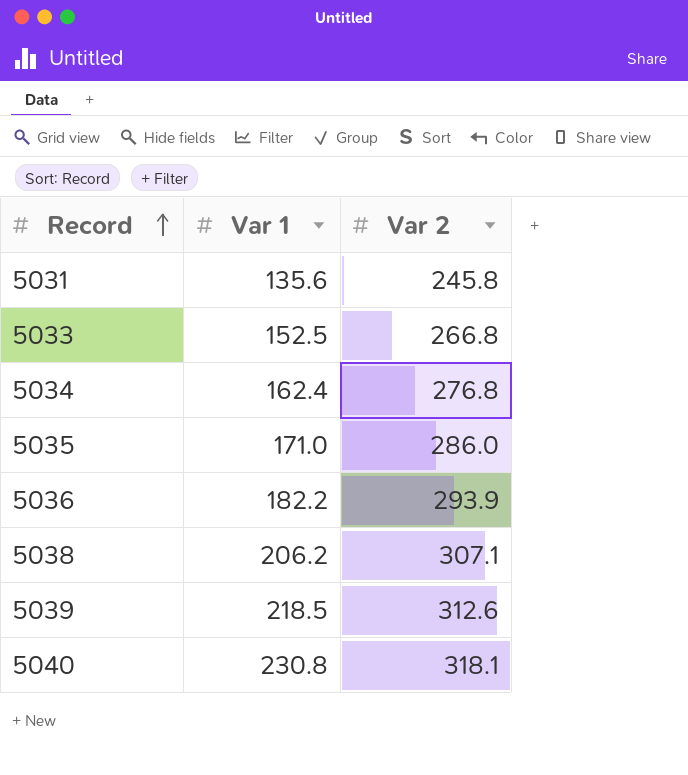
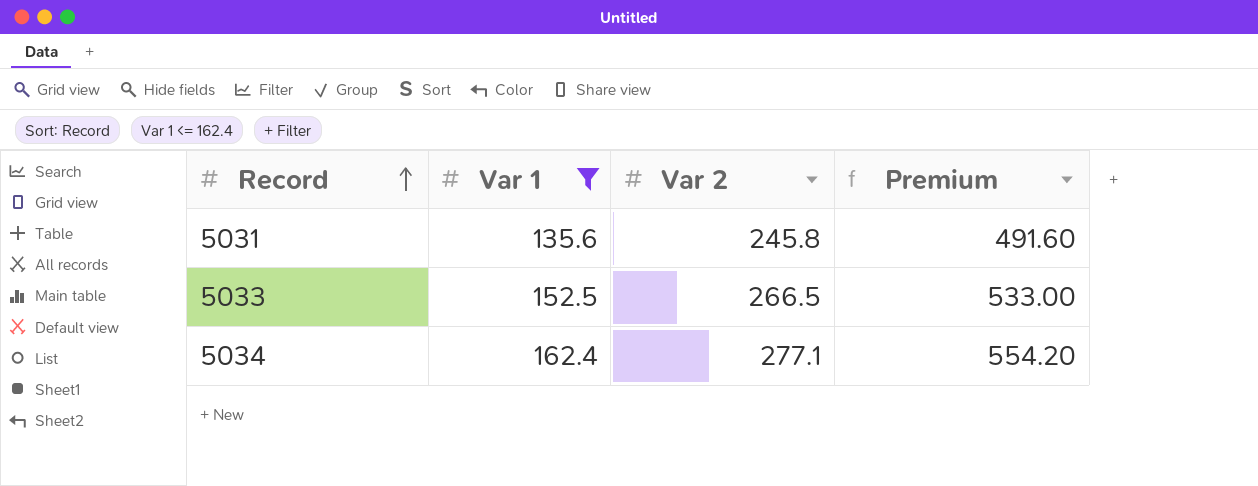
filter: none -> Var 1 <= 162.4
column Premium | formula: none -> [Var 2] * 2
5033 | Var 2: 266.8 -> 266.5
5034 | Var 2: 276.8 -> 277.1

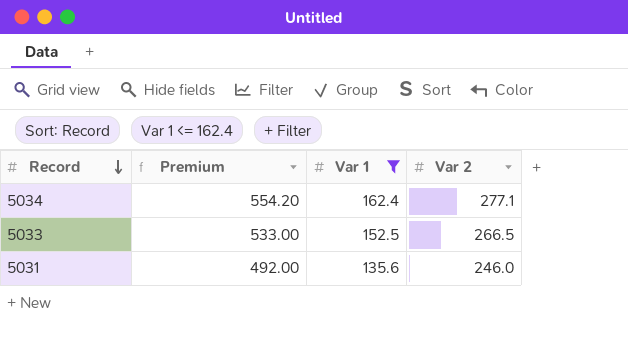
row order: Record ascending -> Record descending
column Premium | position: 4 -> 2
5031 | Premium: 491.60 -> 492.00
5031 | Var 2: 245.8 -> 246.0

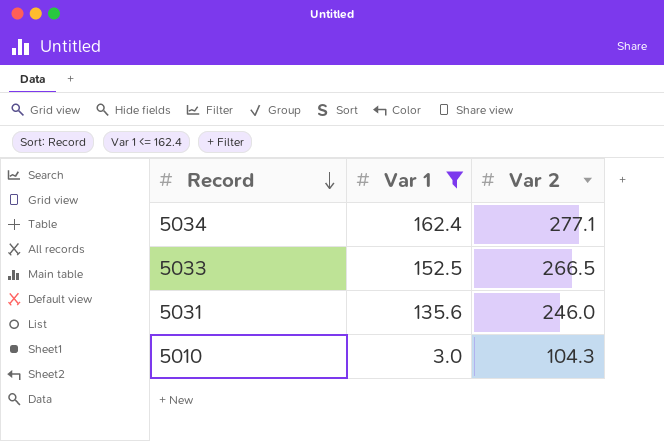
column Premium | formula: [Var 2] * 2 -> none
row 5010: none -> 3.0 | 104.3

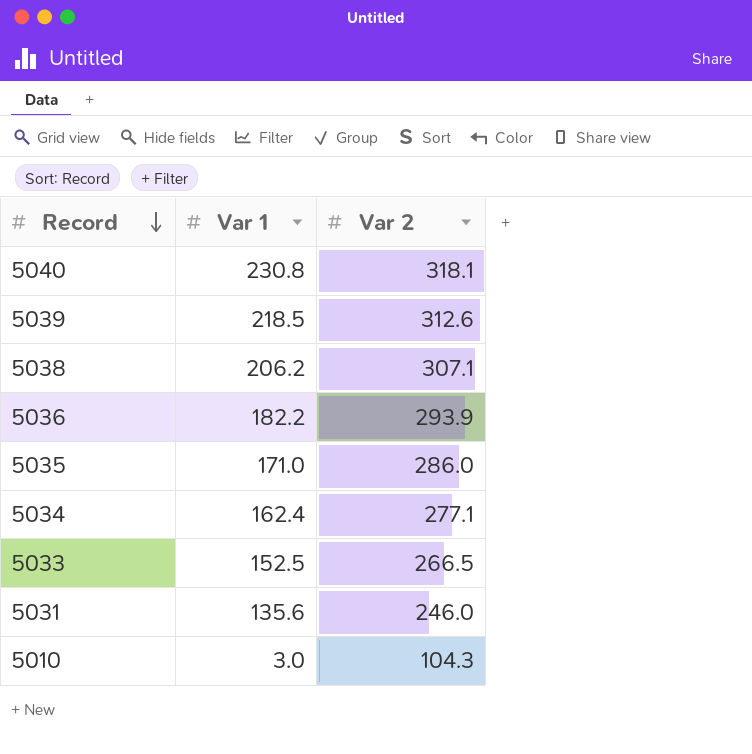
filter: Var 1 <= 162.4 -> none

